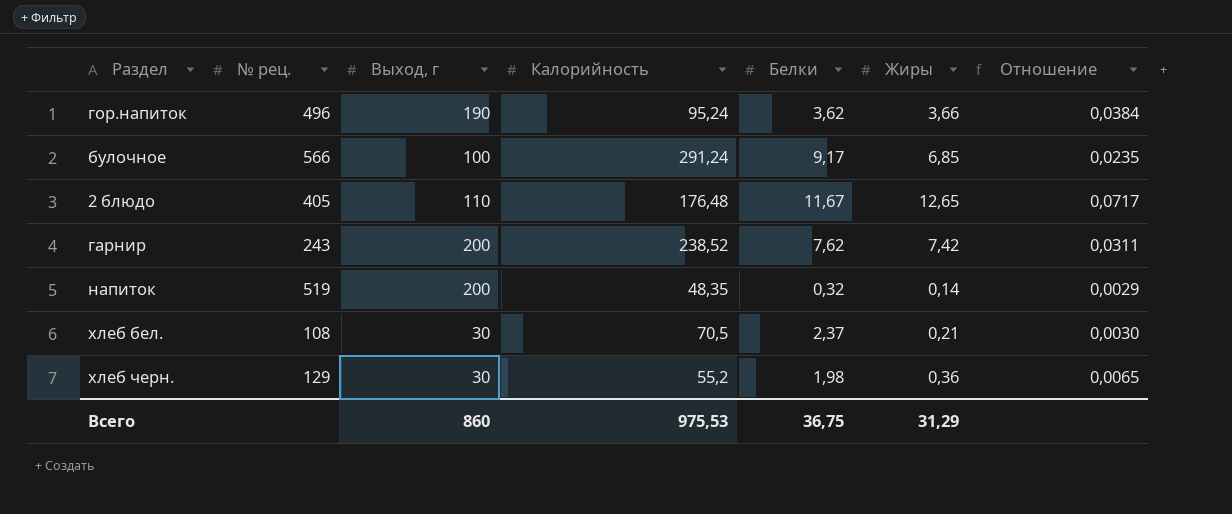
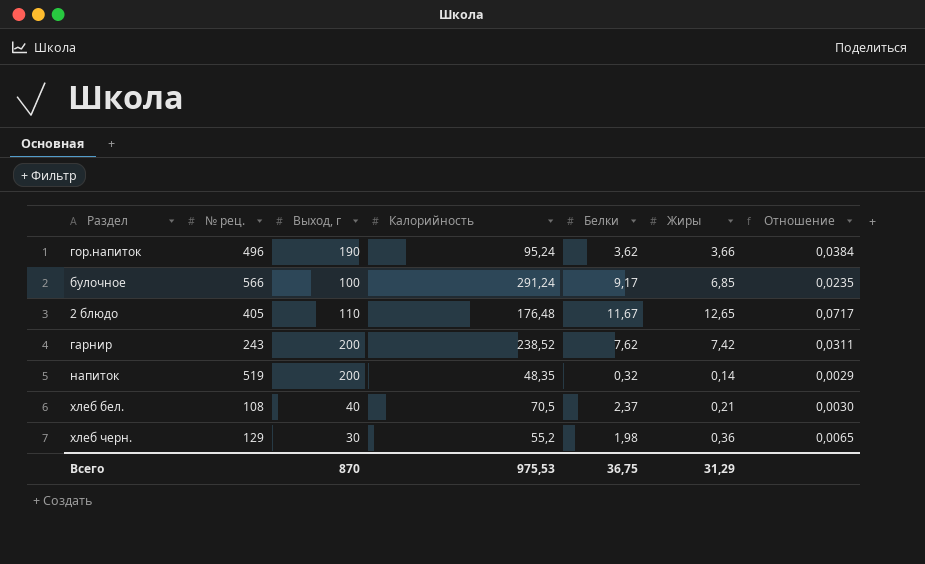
хлеб бел. | Выход, г: 30 -> 40
Всего | Выход, г: 860 -> 870

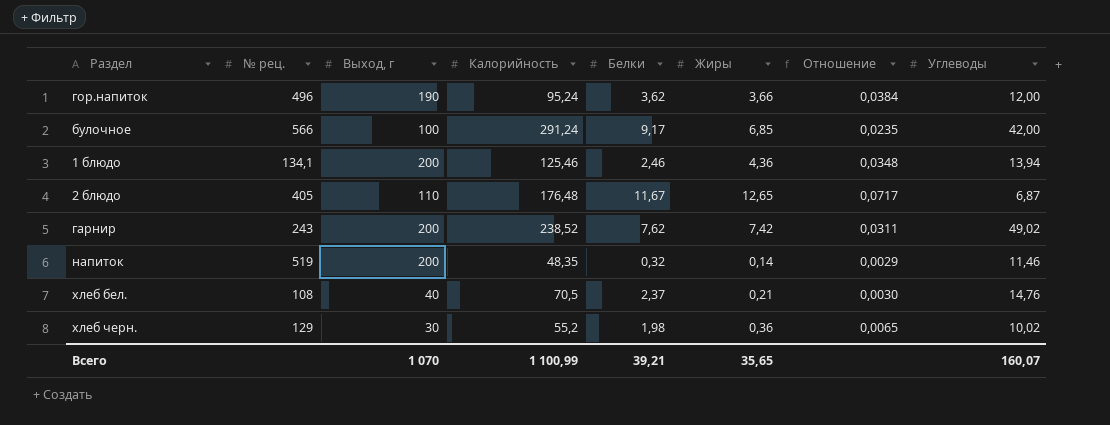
column Углеводы | position: none -> 8
row 1 блюдо: none -> 134,1 | 200 | 125,46 | 2,46 | 4,36 | 0,0348 | 13,94
Всего | Выход, г: 870 -> 1 070
Всего | Калорийность: 975,53 -> 1 100,99
Всего | Белки: 36,75 -> 39,21
Всего | Жиры: 31,29 -> 35,65

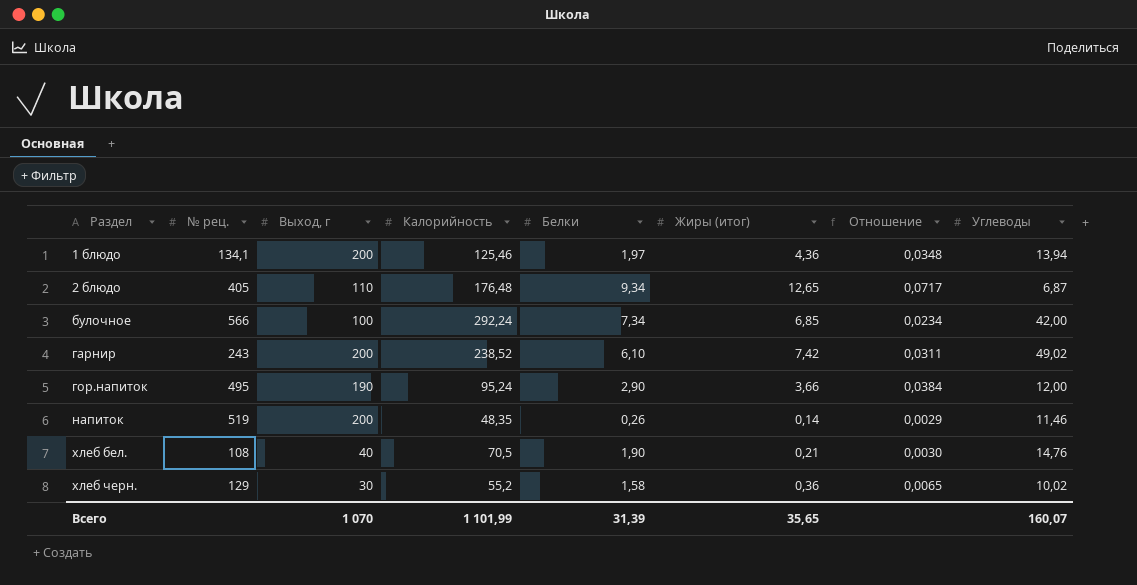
row order: none -> Раздел ascending
column name: Жиры -> Жиры (итог)
1 блюдо | Белки: 2,46 -> 1,97
2 блюдо | Белки: 11,67 -> 9,34
булочное | Калорийность: 291,24 -> 292,24
булочное | Белки: 9,17 -> 7,34
булочное | Отношение: 0,0235 -> 0,0234
гарнир | Белки: 7,62 -> 6,10
гор.напиток | № рец.: 496 -> 495
гор.напиток | Белки: 3,62 -> 2,90
напиток | Белки: 0,32 -> 0,26
хлеб бел. | Белки: 2,37 -> 1,90
хлеб черн. | Белки: 1,98 -> 1,58
Всего | Калорийность: 1 100,99 -> 1 101,99
Всего | Белки: 39,21 -> 31,39

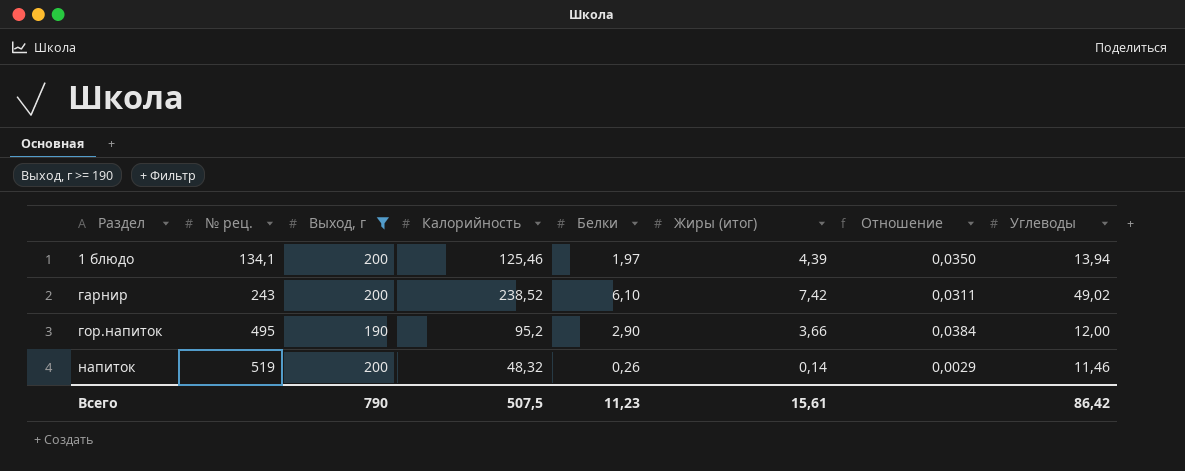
filter: none -> Выход, г >= 190
1 блюдо | Жиры (итог): 4,36 -> 4,39
1 блюдо | Отношение: 0,0348 -> 0,0350
гор.напиток | Калорийность: 95,24 -> 95,2
напиток | Калорийность: 48,35 -> 48,32
Всего | Выход, г: 1 070 -> 790
Всего | Калорийность: 1 101,99 -> 507,5
Всего | Белки: 31,39 -> 11,23
Всего | Жиры (итог): 35,65 -> 15,61
Всего | Углеводы: 160,07 -> 86,42

